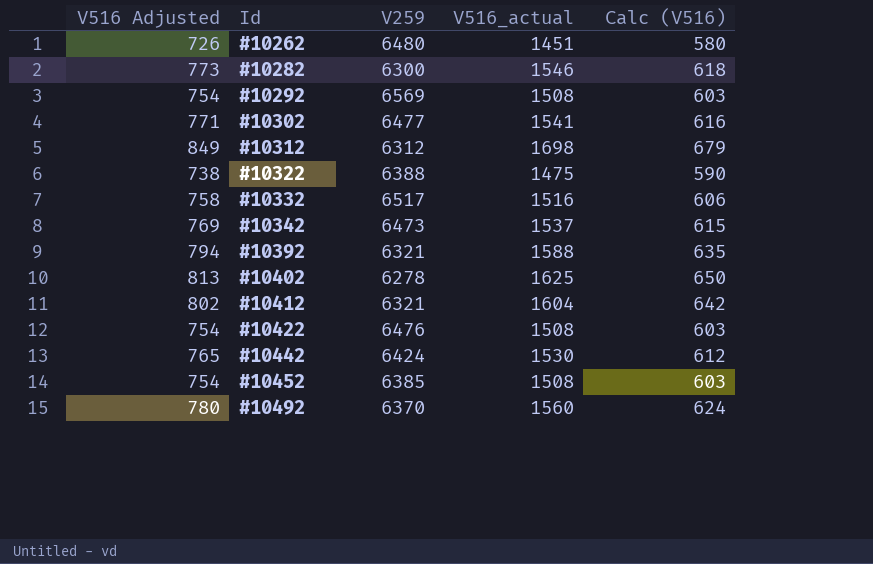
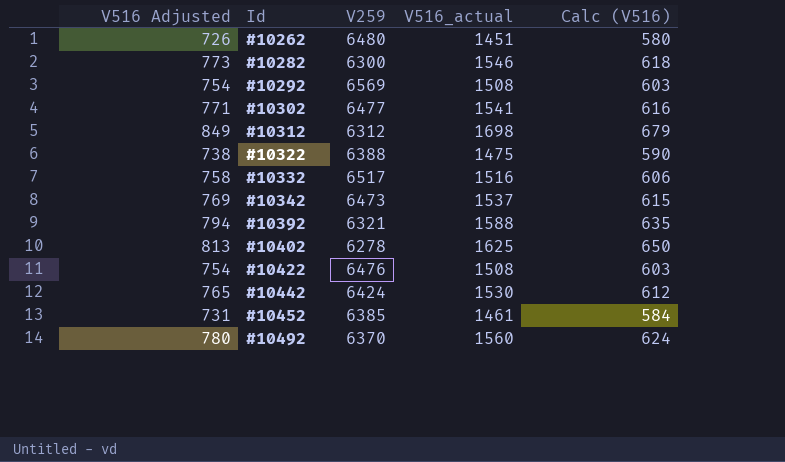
row #10412: 802 | 6321 | 1604 | 642 -> none
#10452 | V516 Adjusted: 754 -> 731
#10452 | V516_actual: 1508 -> 1461
#10452 | Calc (V516): 603 -> 584

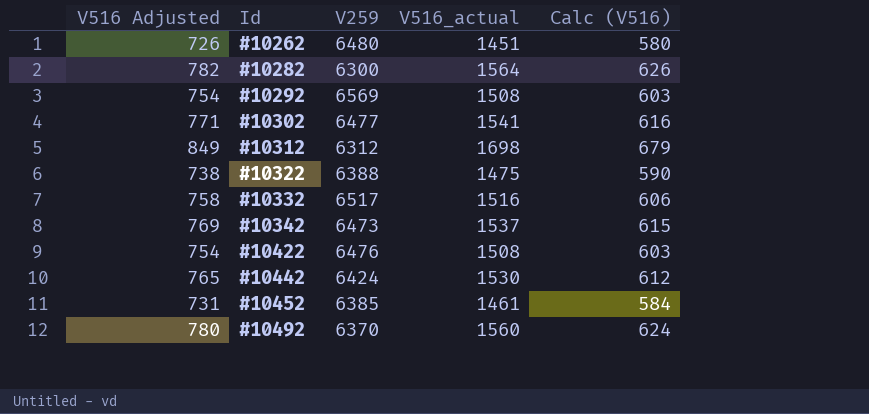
row #10392: 794 | 6321 | 1588 | 635 -> none
row #10402: 813 | 6278 | 1625 | 650 -> none
#10282 | V516 Adjusted: 773 -> 782
#10282 | V516_actual: 1546 -> 1564
#10282 | Calc (V516): 618 -> 626

